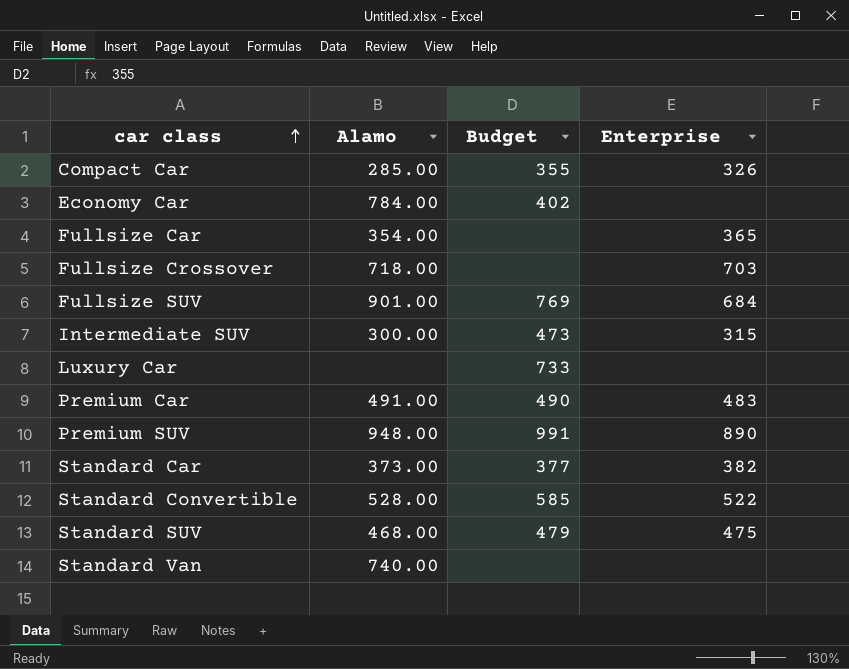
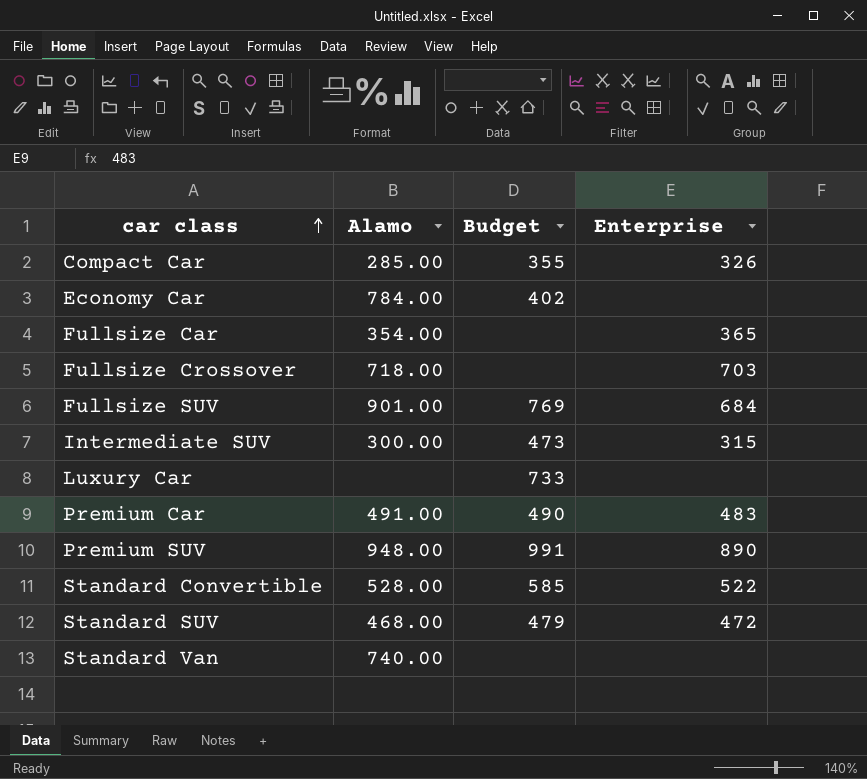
row Standard Car: 373.00 | 377 | 382 -> none
Standard SUV | Enterprise: 475 -> 472

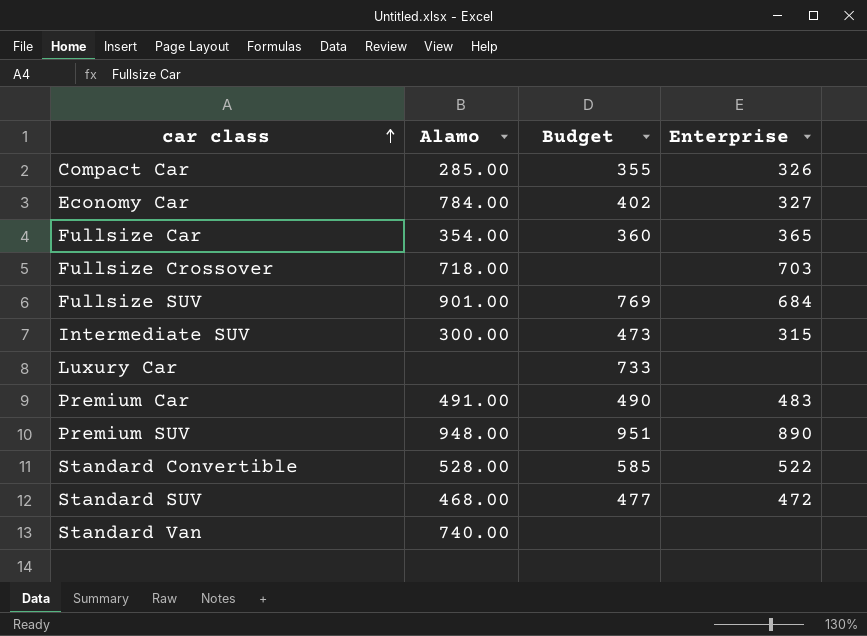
Economy Car | Enterprise: none -> 327
Fullsize Car | Budget: none -> 360
Premium SUV | Budget: 991 -> 951
Standard SUV | Budget: 479 -> 477

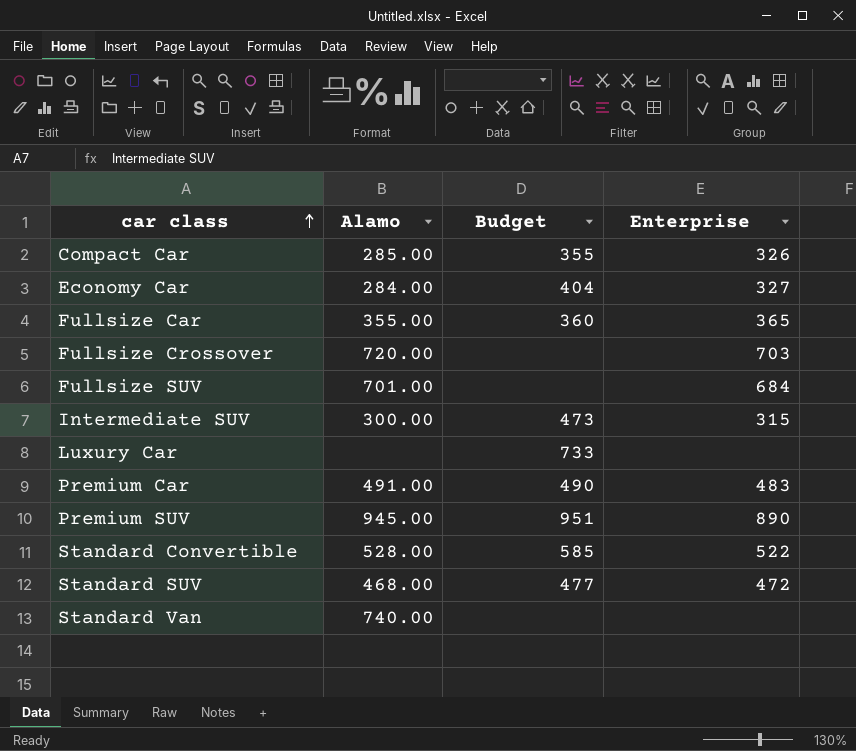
Economy Car | Alamo: 784.00 -> 284.00
Economy Car | Budget: 402 -> 404
Fullsize Car | Alamo: 354.00 -> 355.00
Fullsize Crossover | Alamo: 718.00 -> 720.00
Fullsize SUV | Alamo: 901.00 -> 701.00
Fullsize SUV | Budget: 769 -> none
Premium SUV | Alamo: 948.00 -> 945.00

